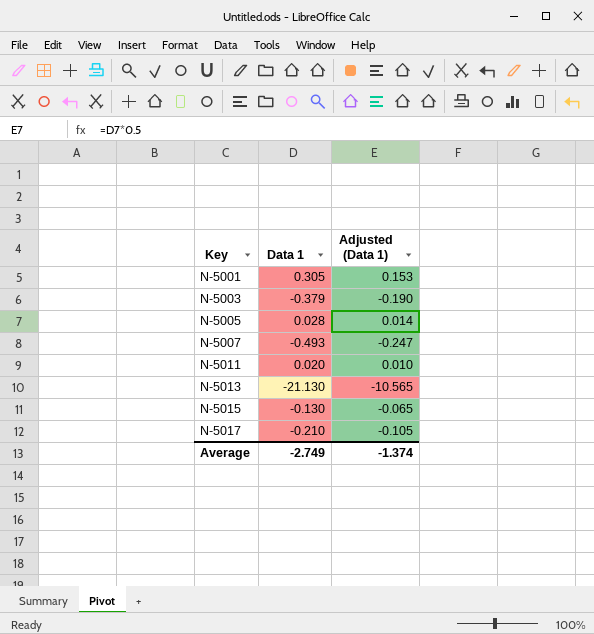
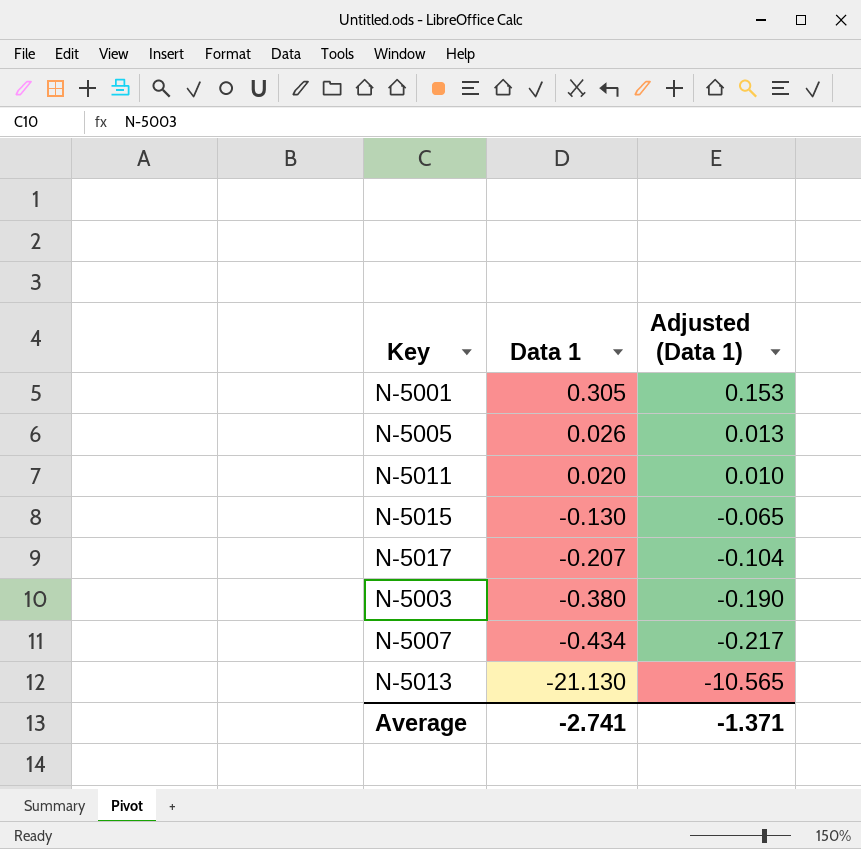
row order: Key ascending -> Data 1 descending
N-5005 | Data 1: 0.028 -> 0.026
N-5005 | Adjusted (Data 1): 0.014 -> 0.013
N-5017 | Data 1: -0.210 -> -0.207
N-5017 | Adjusted (Data 1): -0.105 -> -0.104
N-5003 | Data 1: -0.379 -> -0.380
N-5007 | Data 1: -0.493 -> -0.434
N-5007 | Adjusted (Data 1): -0.247 -> -0.217
Average | Data 1: -2.749 -> -2.741
Average | Adjusted (Data 1): -1.374 -> -1.371

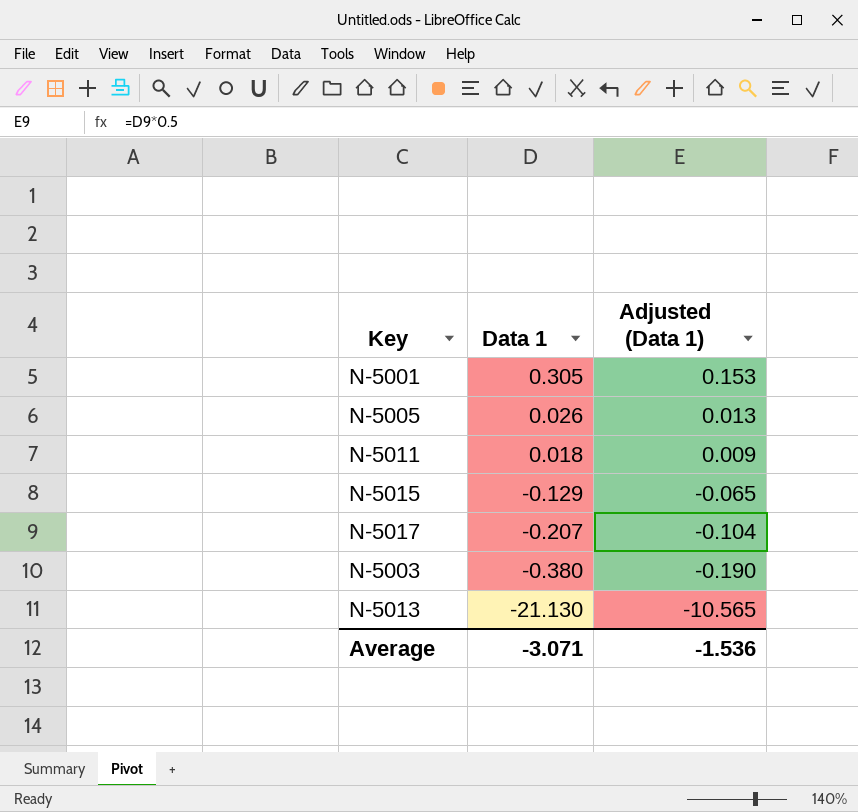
row N-5007: -0.434 | -0.217 -> none
N-5011 | Data 1: 0.020 -> 0.018
N-5011 | Adjusted (Data 1): 0.010 -> 0.009
N-5015 | Data 1: -0.130 -> -0.129
Average | Data 1: -2.741 -> -3.071
Average | Adjusted (Data 1): -1.371 -> -1.536

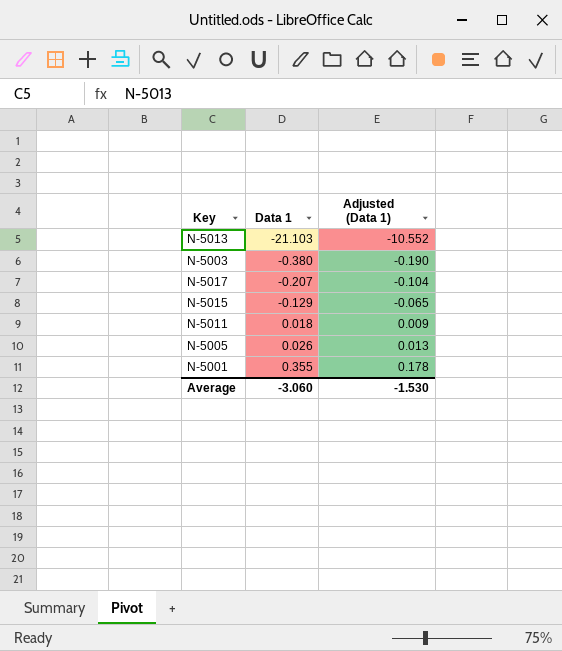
row order: Data 1 descending -> Data 1 ascending
N-5013 | Data 1: -21.130 -> -21.103
N-5013 | Adjusted (Data 1): -10.565 -> -10.552
N-5001 | Data 1: 0.305 -> 0.355
N-5001 | Adjusted (Data 1): 0.153 -> 0.178
Average | Data 1: -3.071 -> -3.060
Average | Adjusted (Data 1): -1.536 -> -1.530

